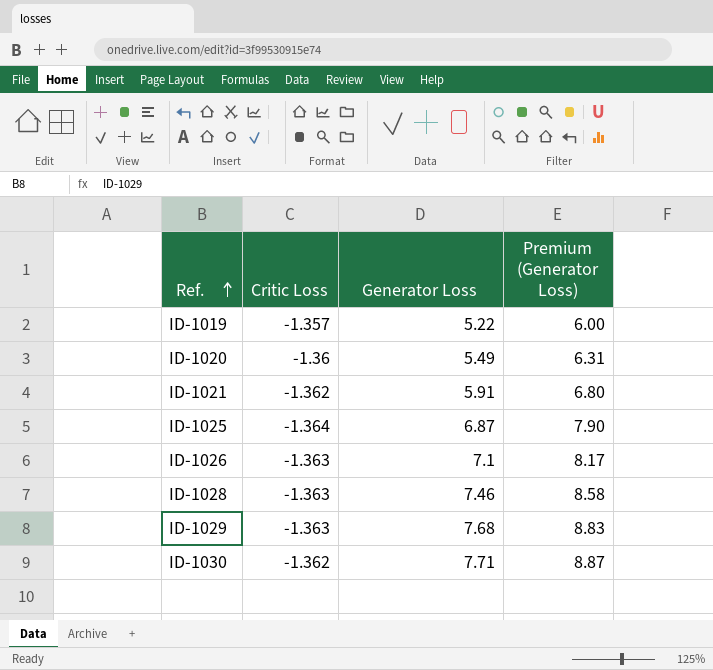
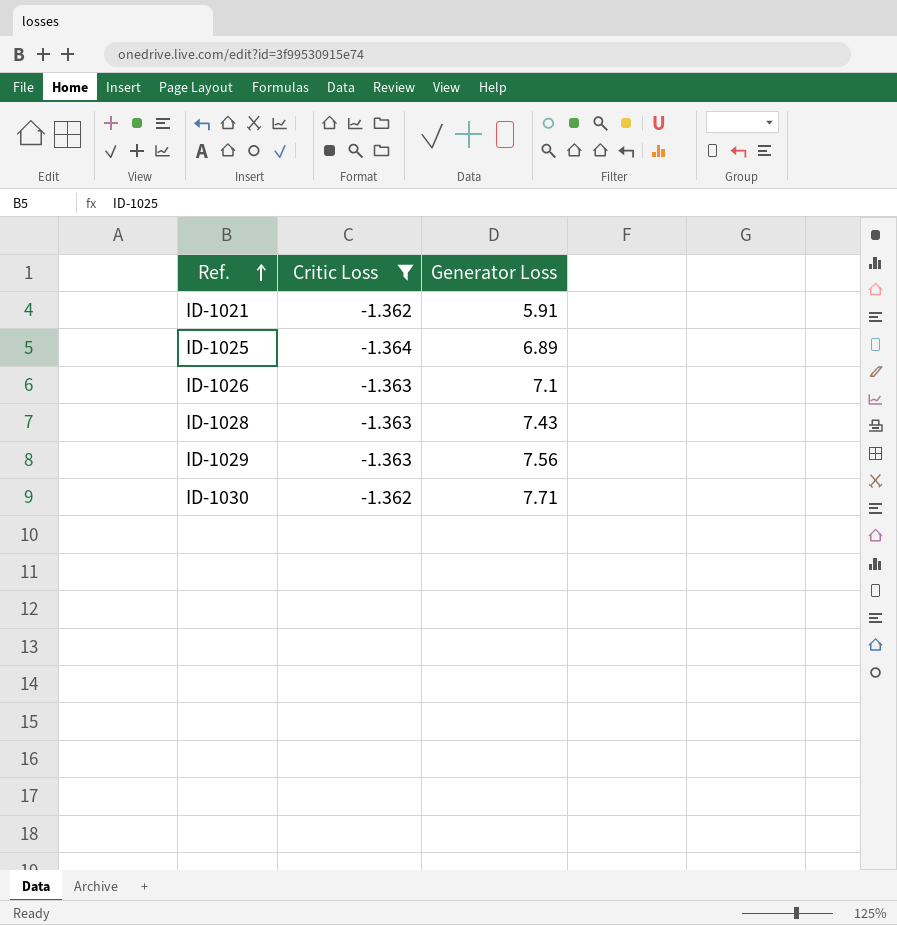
filter: none -> Critic Loss <= -1.362
column Premium (Generator Loss) | formula: [Generator Loss] * 1.15 -> none
ID-1025 | Generator Loss: 6.87 -> 6.89
ID-1028 | Generator Loss: 7.46 -> 7.43
ID-1029 | Generator Loss: 7.68 -> 7.56

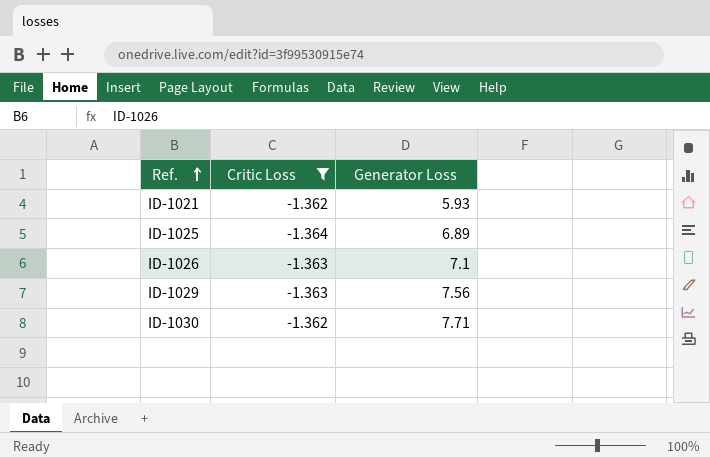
row ID-1028: -1.363 | 7.43 -> none
ID-1021 | Generator Loss: 5.91 -> 5.93

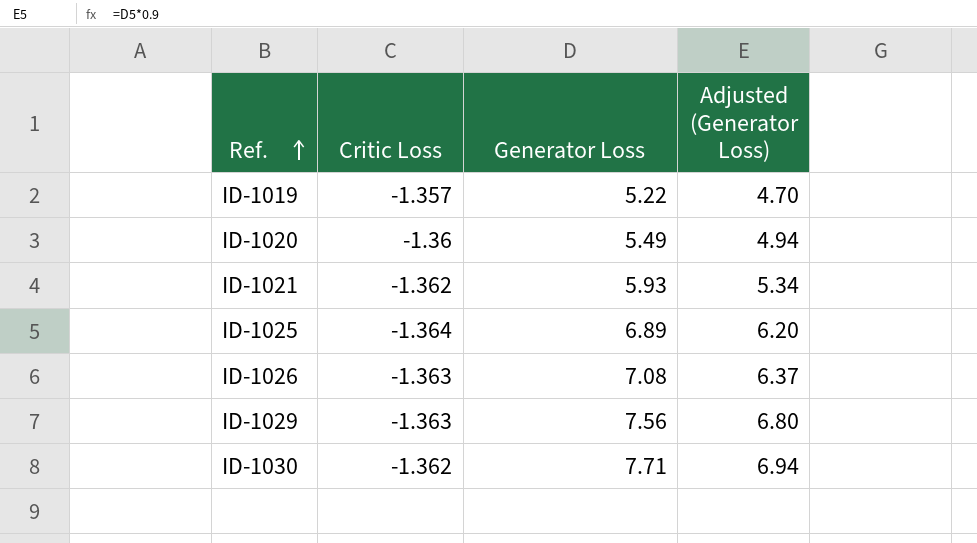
filter: Critic Loss <= -1.362 -> none
column Adjusted (Generator Loss) | formula: none -> [Generator Loss] * 0.9
ID-1026 | Generator Loss: 7.1 -> 7.08

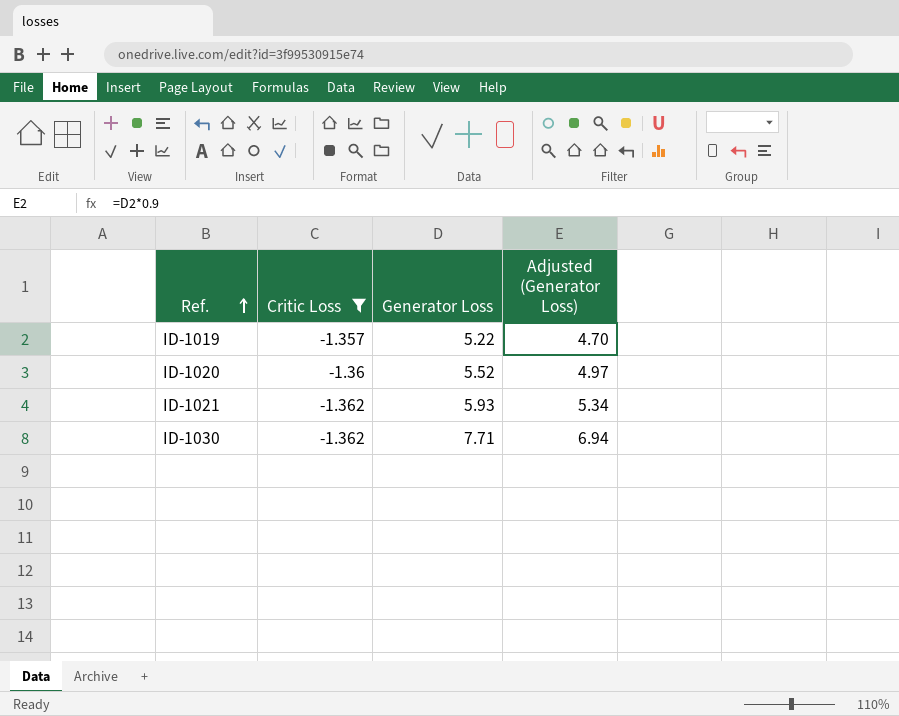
filter: none -> Critic Loss >= -1.362
ID-1020 | Generator Loss: 5.49 -> 5.52
ID-1020 | Adjusted (Generator Loss): 4.94 -> 4.97

